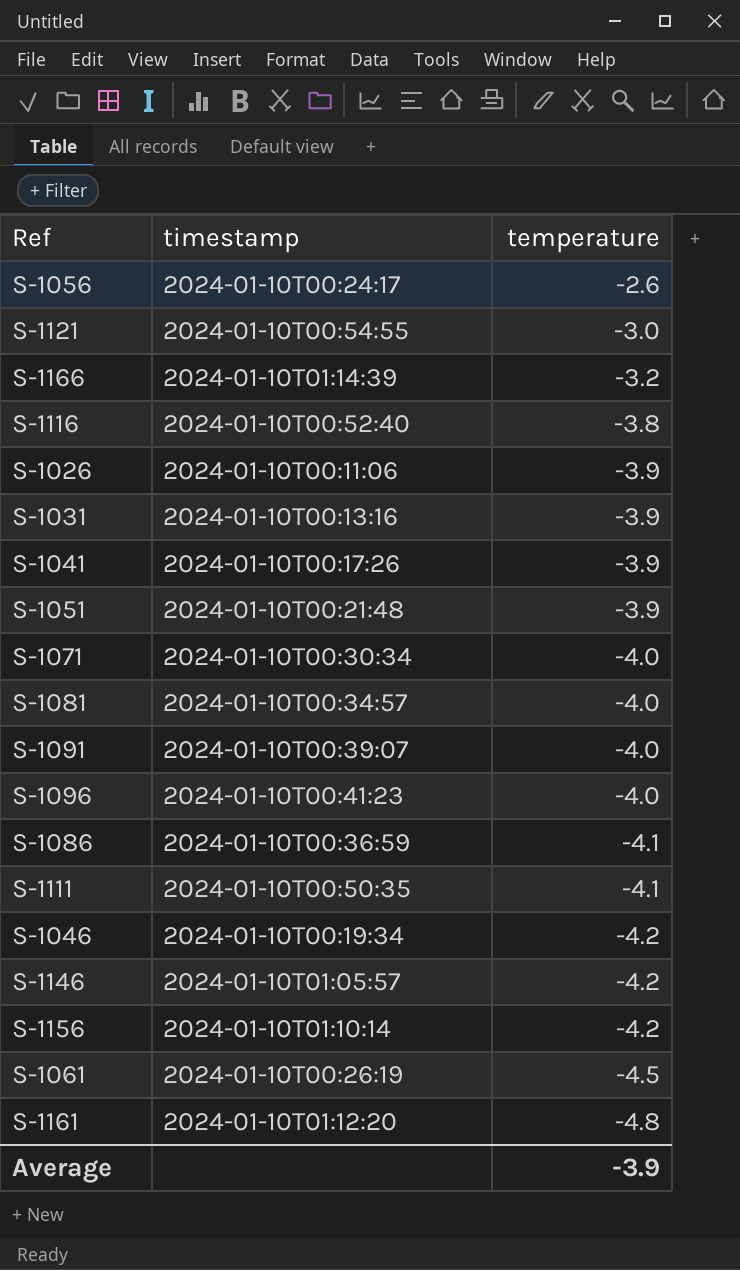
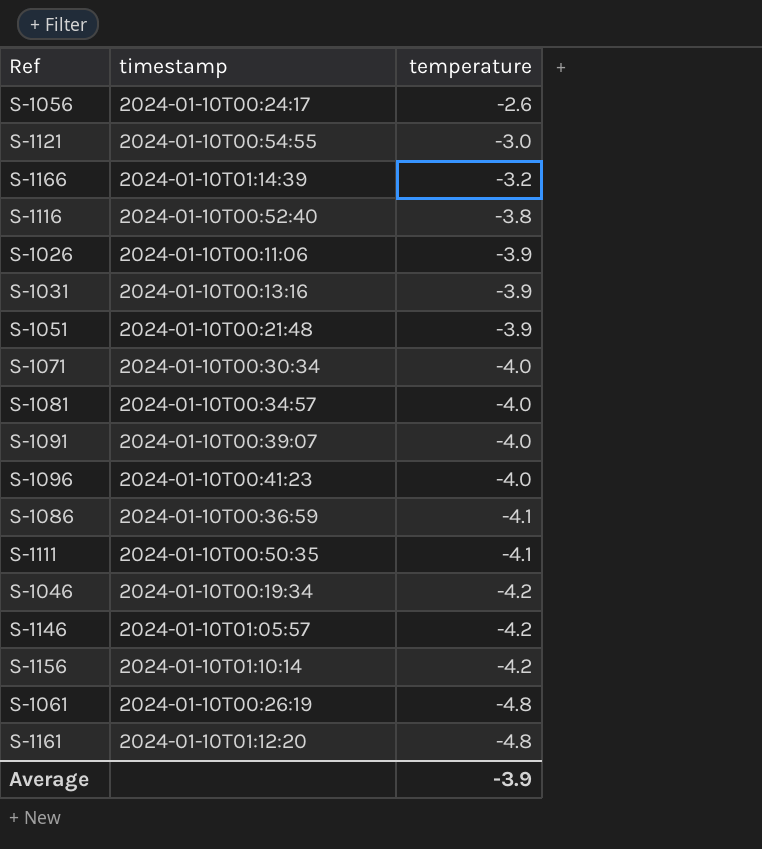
row S-1041: 2024-01-10T00:17:26 | -3.9 -> none
S-1061 | temperature: -4.5 -> -4.8

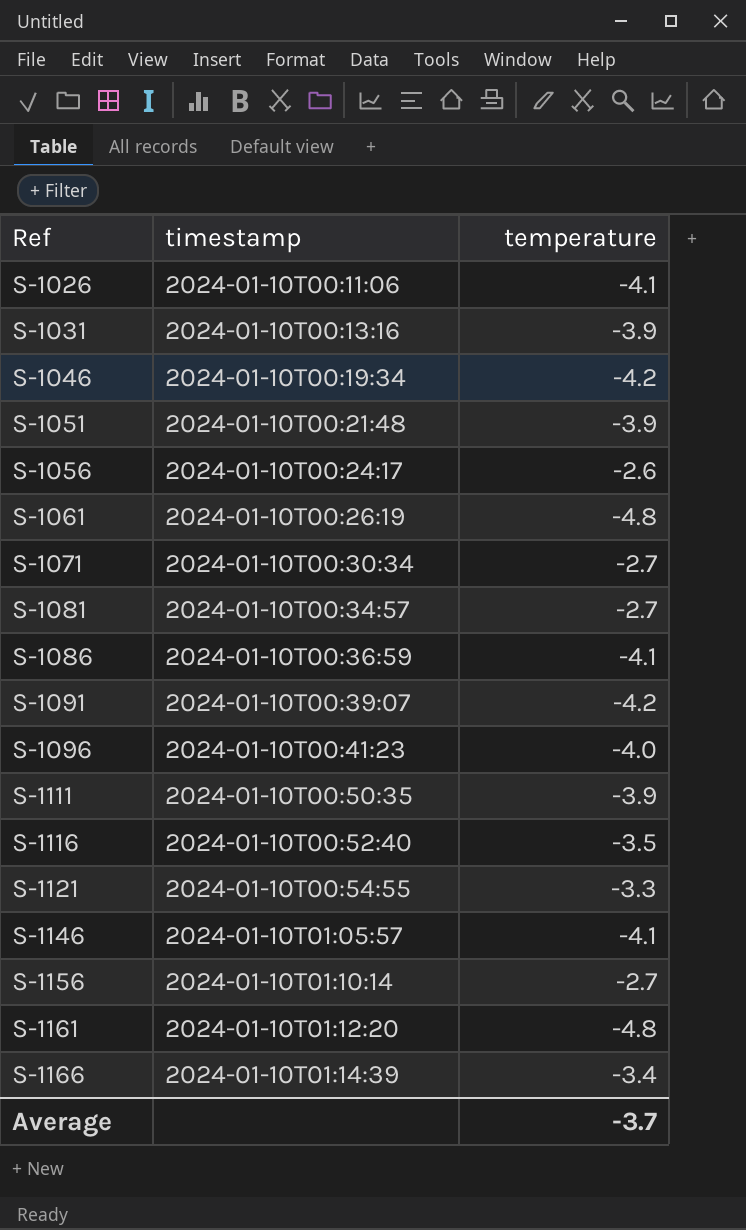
row order: temperature descending -> Ref ascending
S-1026 | temperature: -3.9 -> -4.1
S-1071 | temperature: -4.0 -> -2.7
S-1081 | temperature: -4.0 -> -2.7
S-1091 | temperature: -4.0 -> -4.2
S-1111 | temperature: -4.1 -> -3.9
S-1116 | temperature: -3.8 -> -3.5
S-1121 | temperature: -3.0 -> -3.3
S-1146 | temperature: -4.2 -> -4.1
S-1156 | temperature: -4.2 -> -2.7
S-1166 | temperature: -3.2 -> -3.4
Average | temperature: -3.9 -> -3.7

